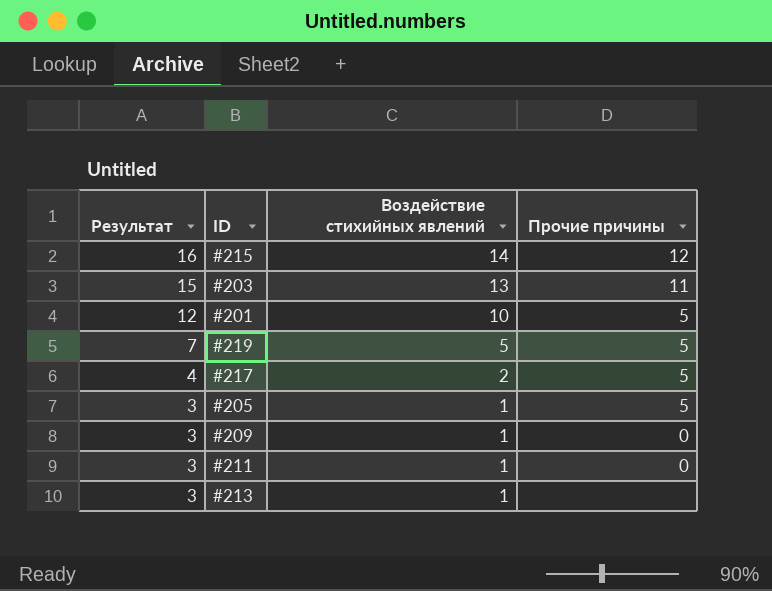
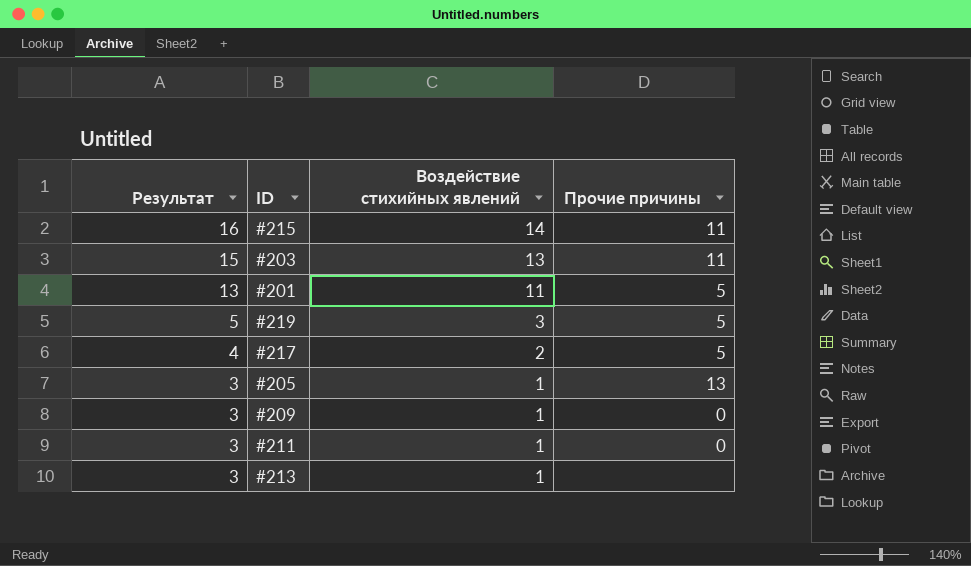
#215 | Прочие причины: 12 -> 11
#201 | Результат: 12 -> 13
#201 | Воздействие стихийных явлений: 10 -> 11
#219 | Результат: 7 -> 5
#219 | Воздействие стихийных явлений: 5 -> 3
#205 | Прочие причины: 5 -> 13

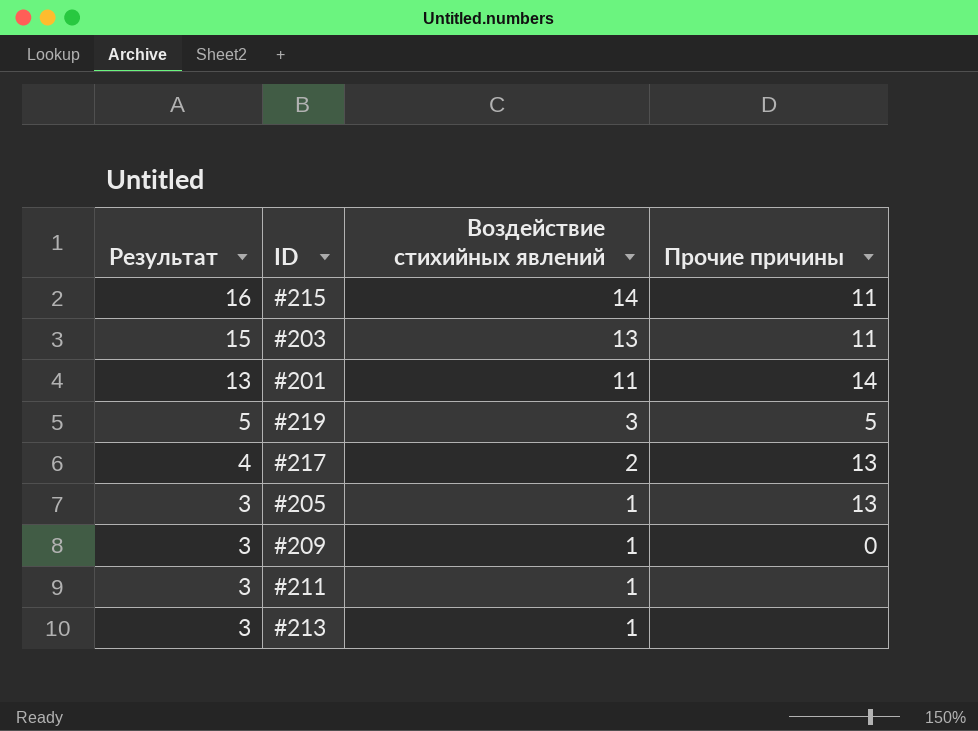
#201 | Прочие причины: 5 -> 14
#217 | Прочие причины: 5 -> 13
#211 | Прочие причины: 0 -> none

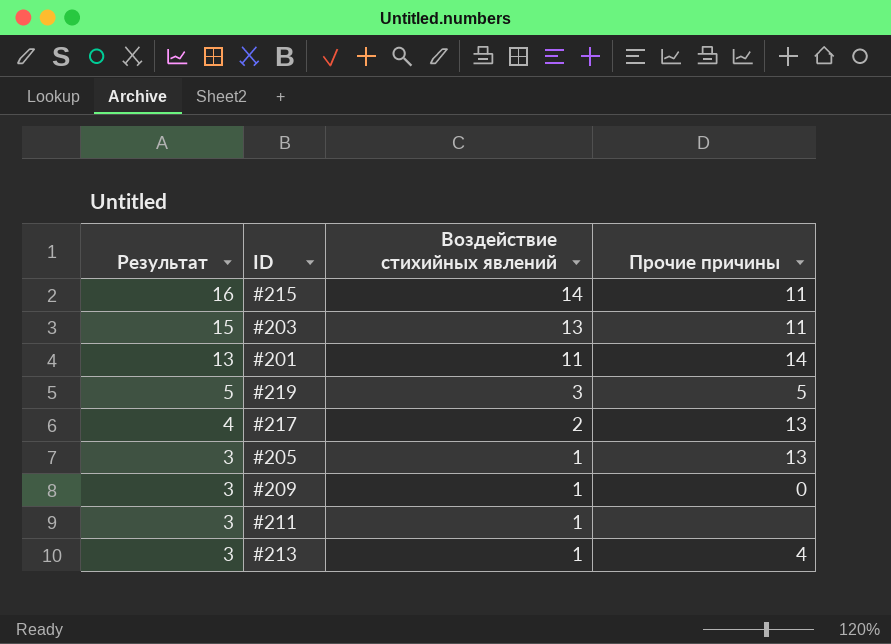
#213 | Прочие причины: none -> 4

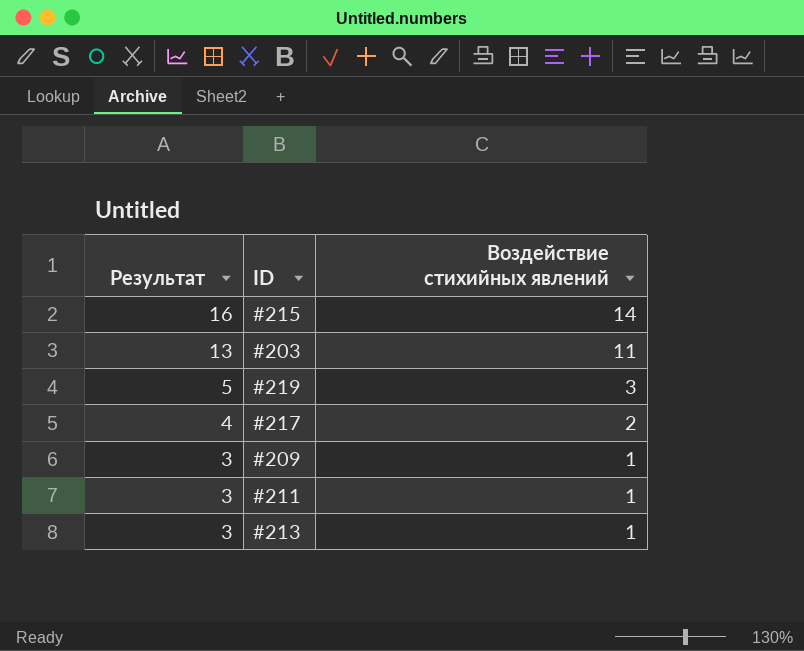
column Прочие причины | position: 4 -> none
row #201: 13 | 11 | 14 -> none
row #205: 3 | 1 | 13 -> none
#203 | Результат: 15 -> 13
#203 | Воздействие стихийных явлений: 13 -> 11

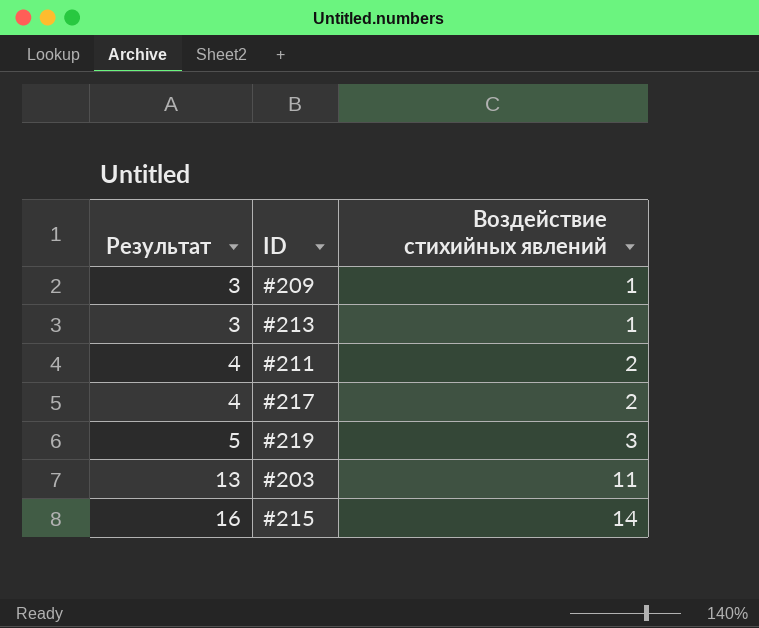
row order: Результат descending -> Результат ascending
#211 | Результат: 3 -> 4
#211 | Воздействие стихийных явлений: 1 -> 2

